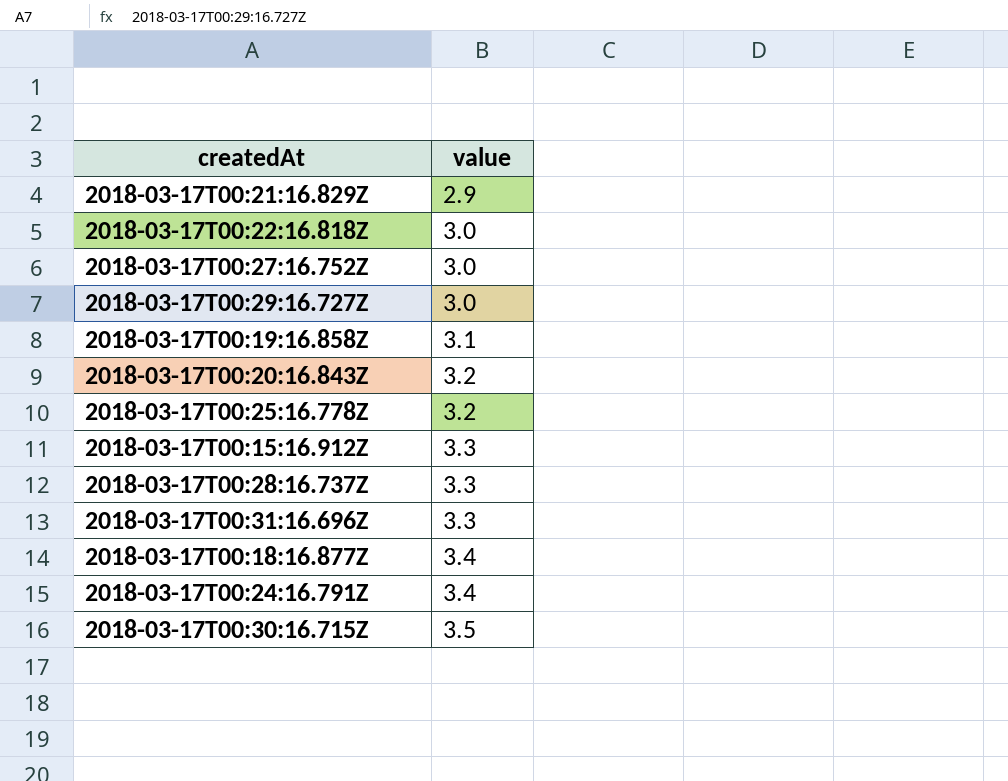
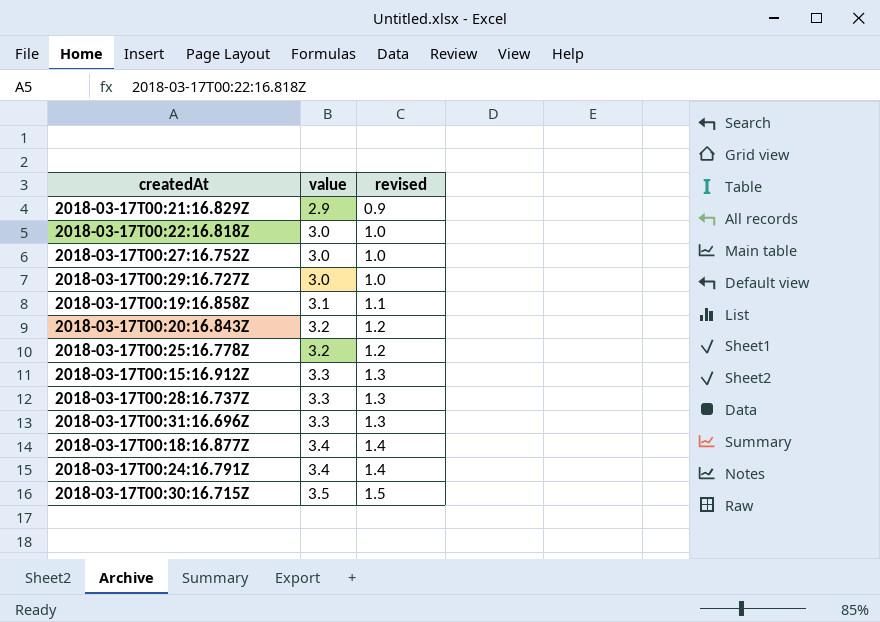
column revised | formula: none -> [value] - 2

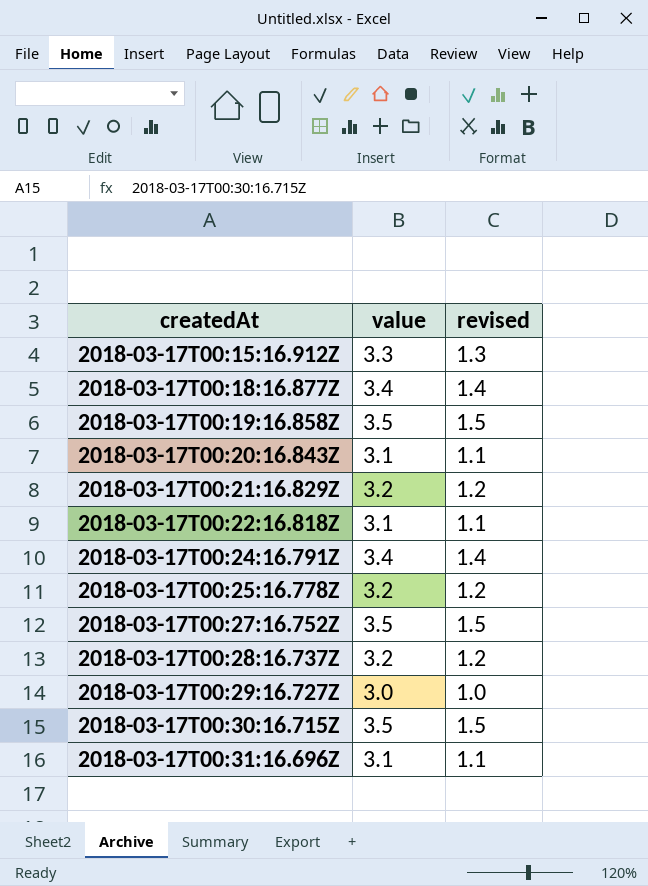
row order: value ascending -> createdAt ascending
2018-03-17T00:19:16.858Z | value: 3.1 -> 3.5
2018-03-17T00:19:16.858Z | revised: 1.1 -> 1.5
2018-03-17T00:20:16.843Z | value: 3.2 -> 3.1
2018-03-17T00:20:16.843Z | revised: 1.2 -> 1.1
2018-03-17T00:21:16.829Z | value: 2.9 -> 3.2
2018-03-17T00:21:16.829Z | revised: 0.9 -> 1.2
2018-03-17T00:22:16.818Z | value: 3.0 -> 3.1
2018-03-17T00:22:16.818Z | revised: 1.0 -> 1.1
2018-03-17T00:27:16.752Z | value: 3.0 -> 3.5
2018-03-17T00:27:16.752Z | revised: 1.0 -> 1.5
2018-03-17T00:28:16.737Z | value: 3.3 -> 3.2
2018-03-17T00:28:16.737Z | revised: 1.3 -> 1.2
2018-03-17T00:31:16.696Z | value: 3.3 -> 3.1
2018-03-17T00:31:16.696Z | revised: 1.3 -> 1.1

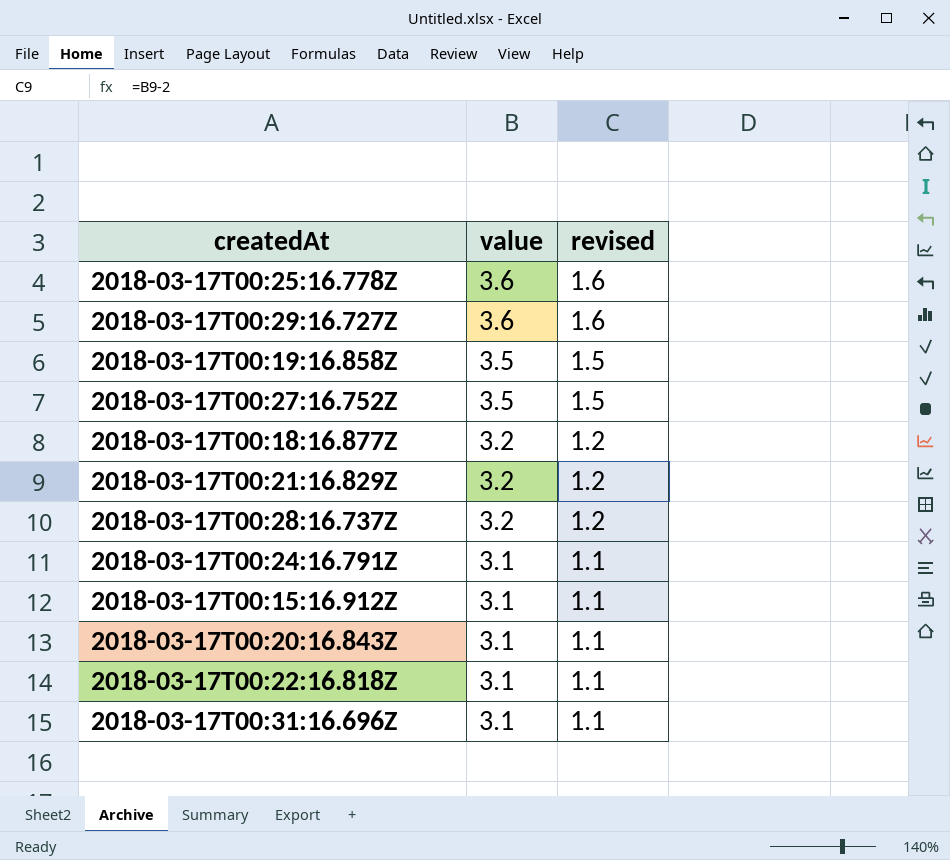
row order: createdAt ascending -> value descending
row 2018-03-17T00:30:16.715Z: 3.5 | 1.5 -> none
2018-03-17T00:25:16.778Z | value: 3.2 -> 3.6
2018-03-17T00:25:16.778Z | revised: 1.2 -> 1.6
2018-03-17T00:29:16.727Z | value: 3.0 -> 3.6
2018-03-17T00:29:16.727Z | revised: 1.0 -> 1.6
2018-03-17T00:18:16.877Z | value: 3.4 -> 3.2
2018-03-17T00:18:16.877Z | revised: 1.4 -> 1.2
2018-03-17T00:24:16.791Z | value: 3.4 -> 3.1
2018-03-17T00:24:16.791Z | revised: 1.4 -> 1.1
2018-03-17T00:15:16.912Z | value: 3.3 -> 3.1
2018-03-17T00:15:16.912Z | revised: 1.3 -> 1.1

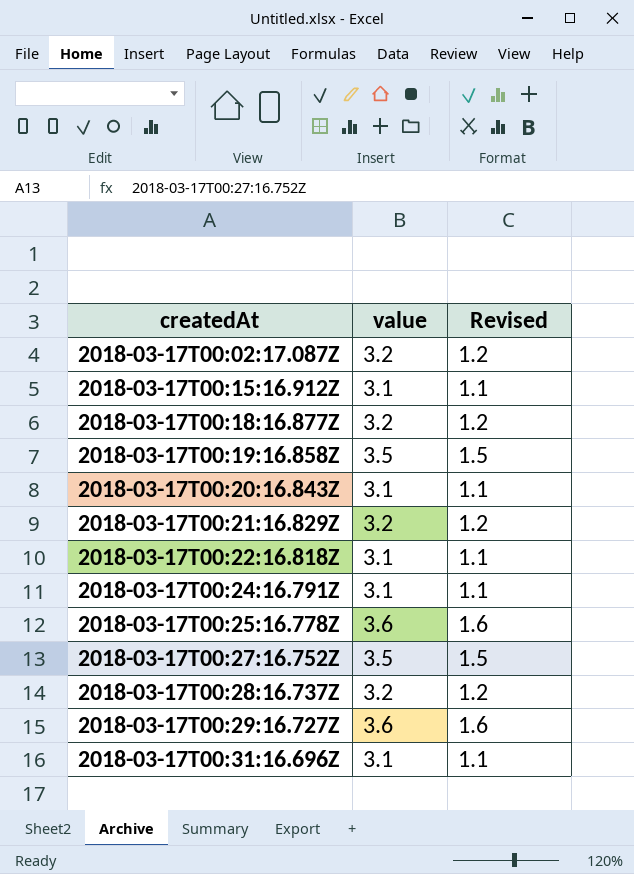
row order: value descending -> createdAt ascending
column name: revised -> Revised
row 2018-03-17T00:02:17.087Z: none -> 3.2 | 1.2

